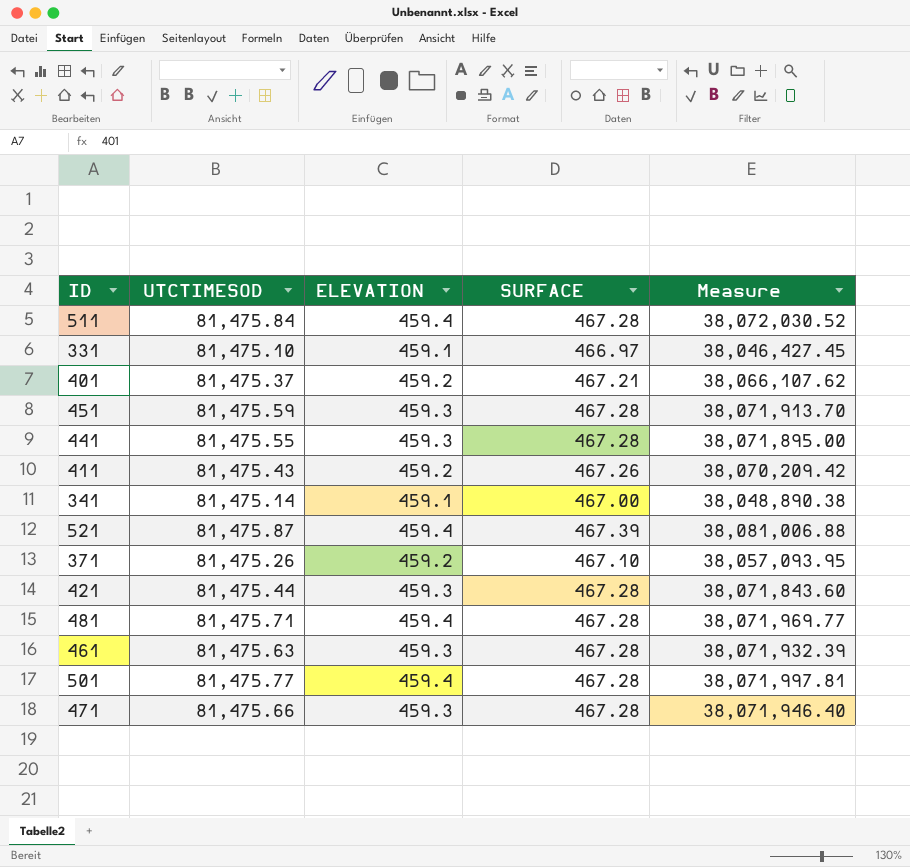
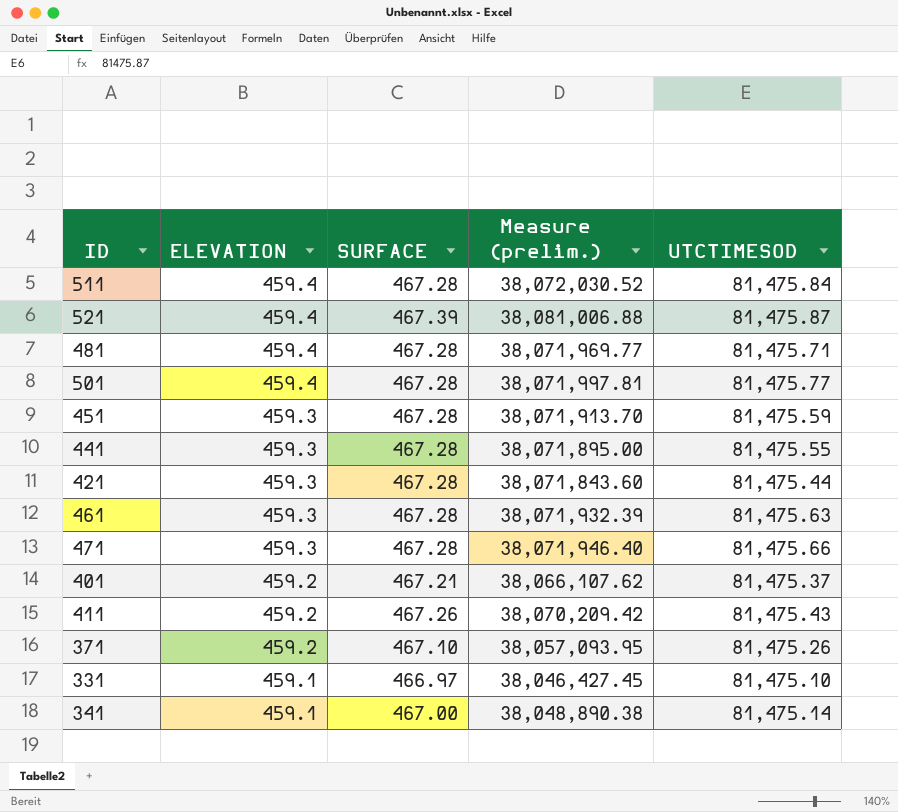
row order: none -> ELEVATION descending
column name: Measure -> Measure (prelim.)
column UTCTIMESOD | position: 2 -> 5

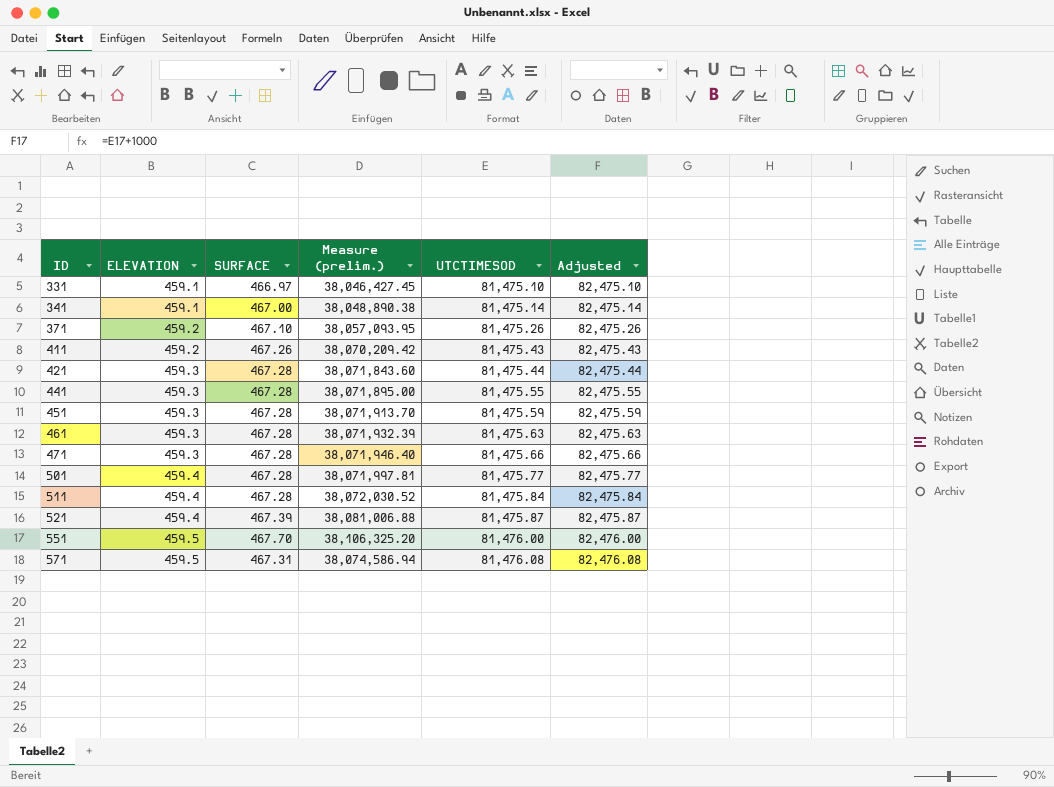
row order: ELEVATION descending -> ID ascending
column Adjusted | formula: none -> [UTCTIMESOD] + 1000
row 481: 459.4 | 467.28 | 38,071,969.77 | 81,475.71 -> none
row 401: 459.2 | 467.21 | 38,066,107.62 | 81,475.37 -> none
row 551: none -> 459.5 | 467.70 | 38,106,325.20 | 81,476.00 | 82,476.00
row 571: none -> 459.5 | 467.31 | 38,074,586.94 | 81,476.08 | 82,476.08

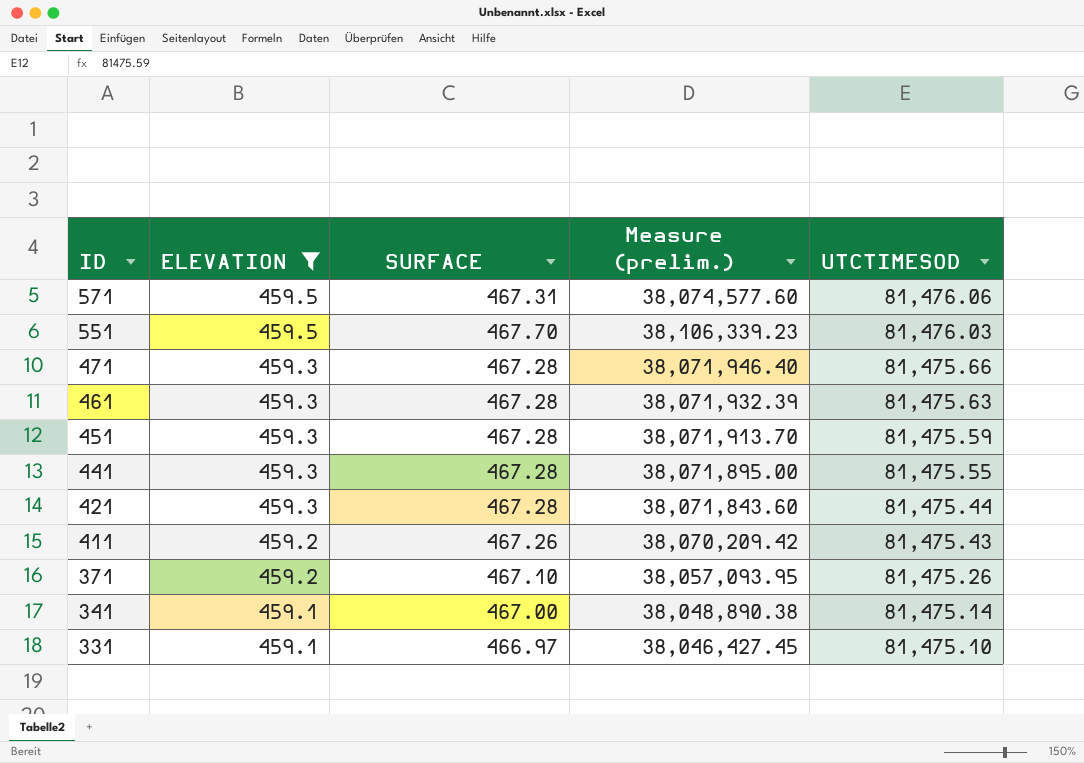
filter: none -> ELEVATION != 459.4
row order: ID ascending -> ID descending
column Adjusted | formula: [UTCTIMESOD] + 1000 -> none
571 | Measure (prelim.): 38,074,586.94 -> 38,074,577.60
571 | UTCTIMESOD: 81,476.08 -> 81,476.06
551 | Measure (prelim.): 38,106,325.20 -> 38,106,339.23
551 | UTCTIMESOD: 81,476.00 -> 81,476.03

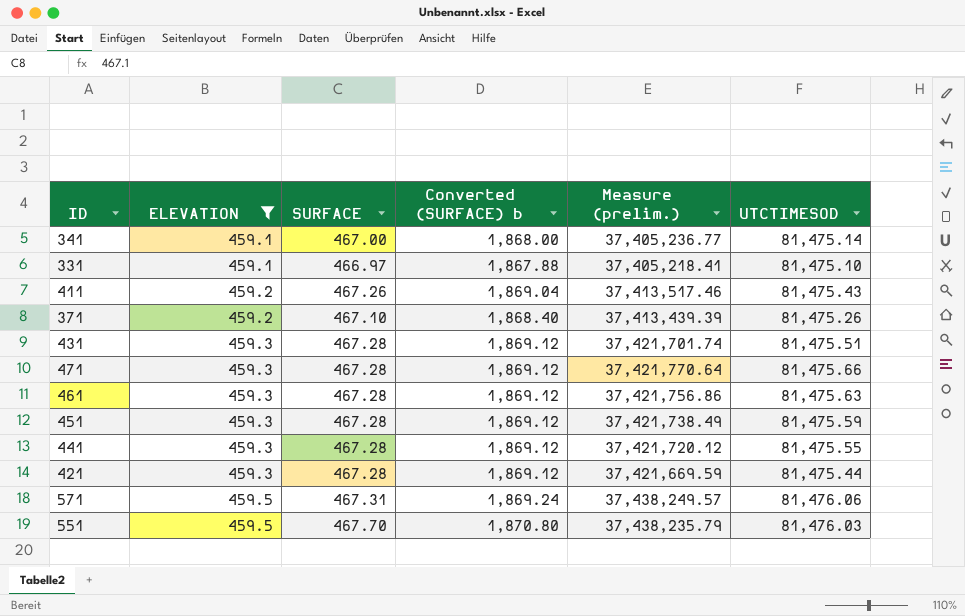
row order: ID descending -> ELEVATION ascending
column Converted (SURFACE) b | formula: none -> [SURFACE] * 4
column Measure (prelim.) | formula: [SURFACE] * [UTCTIMESOD] -> [ELEVATION] * [UTCTIMESOD]
row 431: none -> 459.3 | 467.28 | 1,869.12 | 37,421,701.74 | 81,475.51

